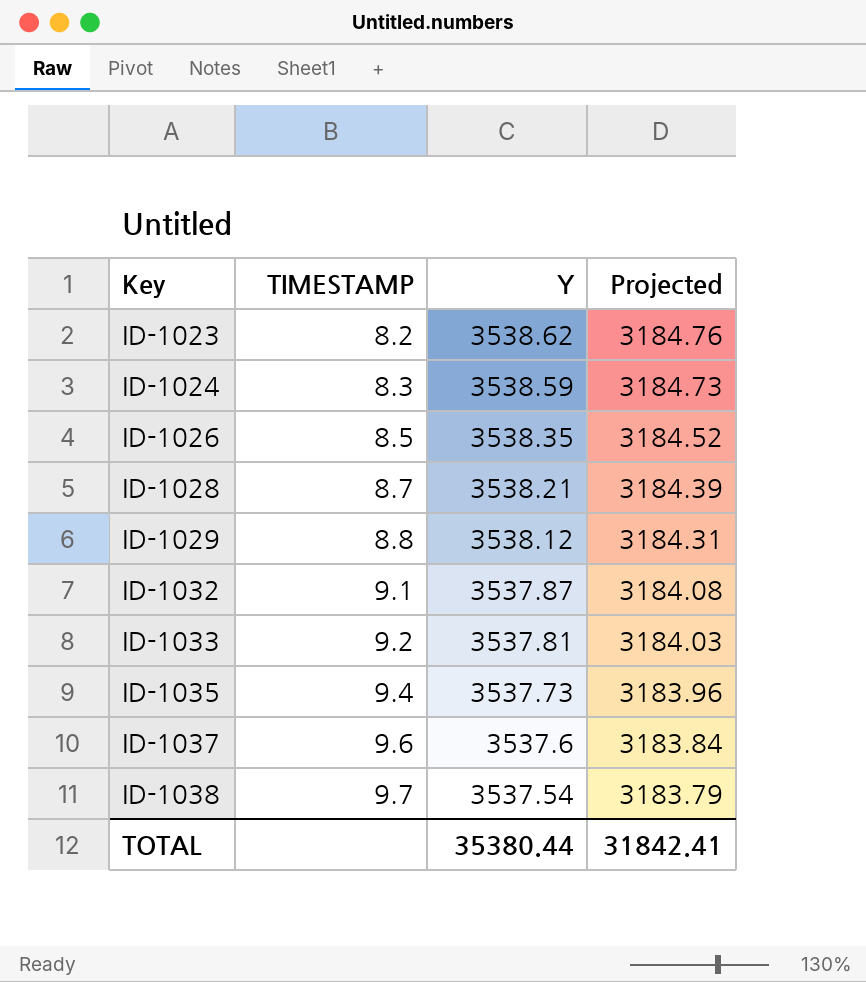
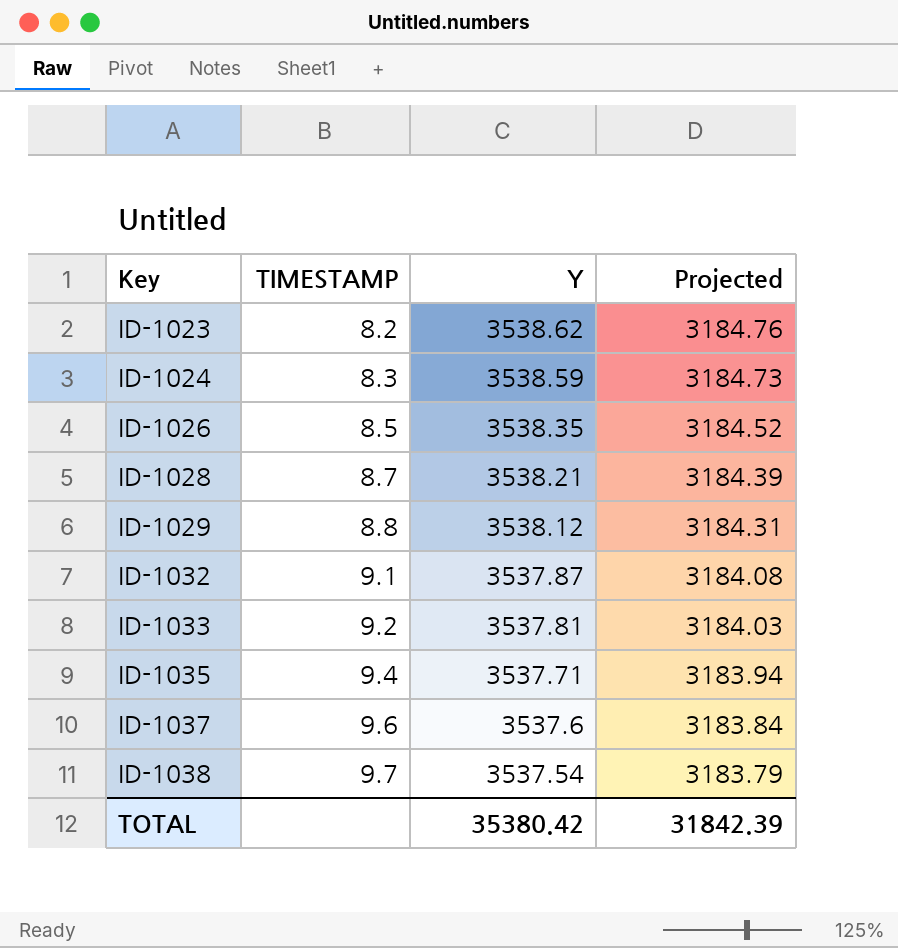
ID-1035 | Y: 3537.73 -> 3537.71
ID-1035 | Projected: 3183.96 -> 3183.94
TOTAL | Y: 35380.44 -> 35380.42
TOTAL | Projected: 31842.41 -> 31842.39

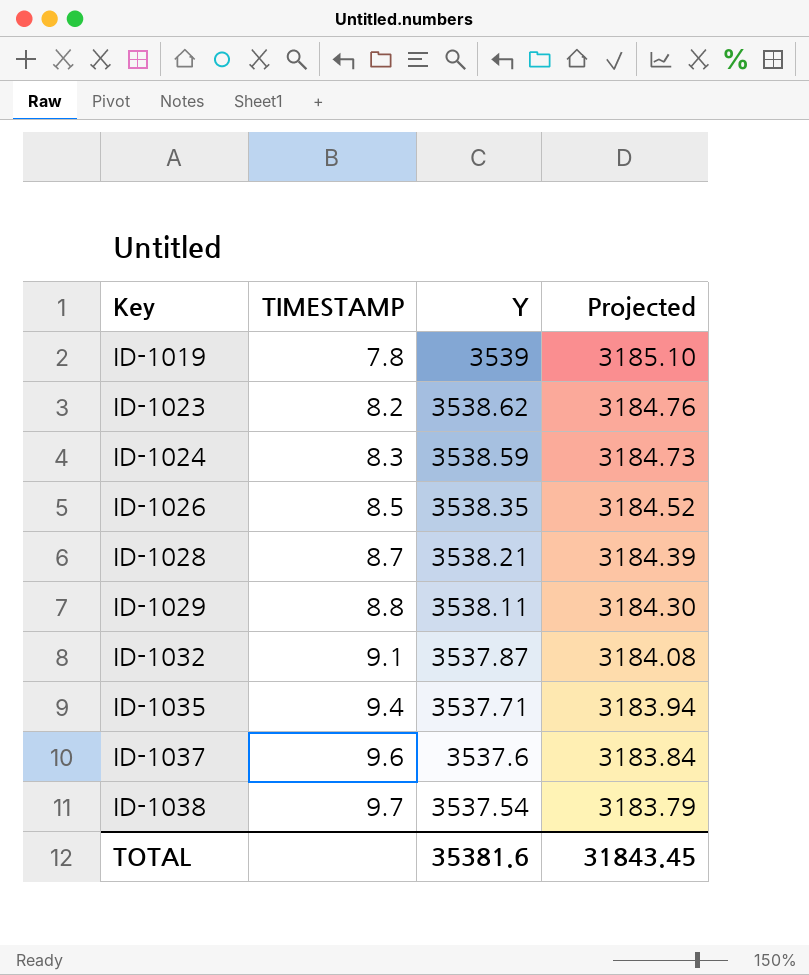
row ID-1033: 9.2 | 3537.81 | 3184.03 -> none
row ID-1019: none -> 7.8 | 3539 | 3185.10
ID-1029 | Y: 3538.12 -> 3538.11
ID-1029 | Projected: 3184.31 -> 3184.30
TOTAL | Y: 35380.42 -> 35381.6
TOTAL | Projected: 31842.39 -> 31843.45

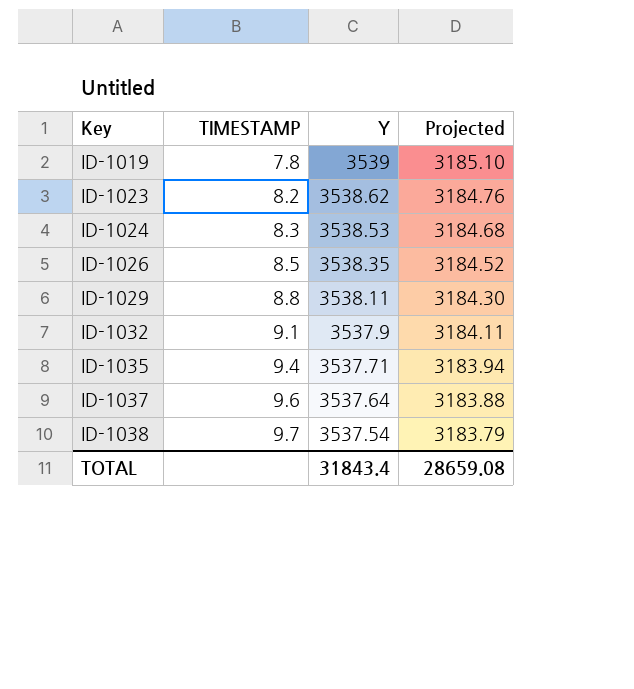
row ID-1028: 8.7 | 3538.21 | 3184.39 -> none
ID-1024 | Y: 3538.59 -> 3538.53
ID-1024 | Projected: 3184.73 -> 3184.68
ID-1032 | Y: 3537.87 -> 3537.9
ID-1032 | Projected: 3184.08 -> 3184.11
ID-1037 | Y: 3537.6 -> 3537.64
ID-1037 | Projected: 3183.84 -> 3183.88
TOTAL | Y: 35381.6 -> 31843.4
TOTAL | Projected: 31843.45 -> 28659.08

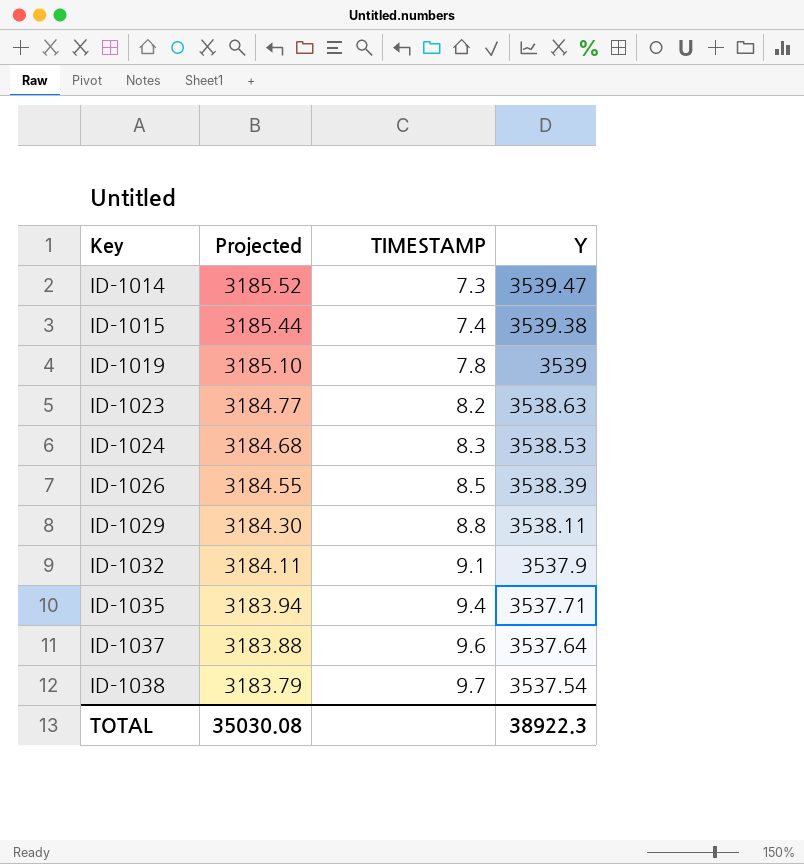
column Projected | position: 4 -> 2
row ID-1014: none -> 3185.52 | 7.3 | 3539.47
row ID-1015: none -> 3185.44 | 7.4 | 3539.38
ID-1023 | Projected: 3184.76 -> 3184.77
ID-1023 | Y: 3538.62 -> 3538.63
ID-1026 | Projected: 3184.52 -> 3184.55
ID-1026 | Y: 3538.35 -> 3538.39
TOTAL | Projected: 28659.08 -> 35030.08
TOTAL | Y: 31843.4 -> 38922.3

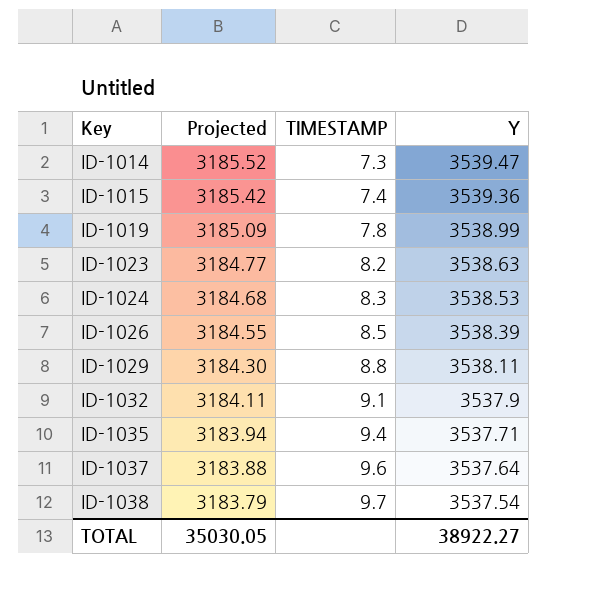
ID-1015 | Projected: 3185.44 -> 3185.42
ID-1015 | Y: 3539.38 -> 3539.36
ID-1019 | Projected: 3185.10 -> 3185.09
ID-1019 | Y: 3539 -> 3538.99
TOTAL | Projected: 35030.08 -> 35030.05
TOTAL | Y: 38922.3 -> 38922.27

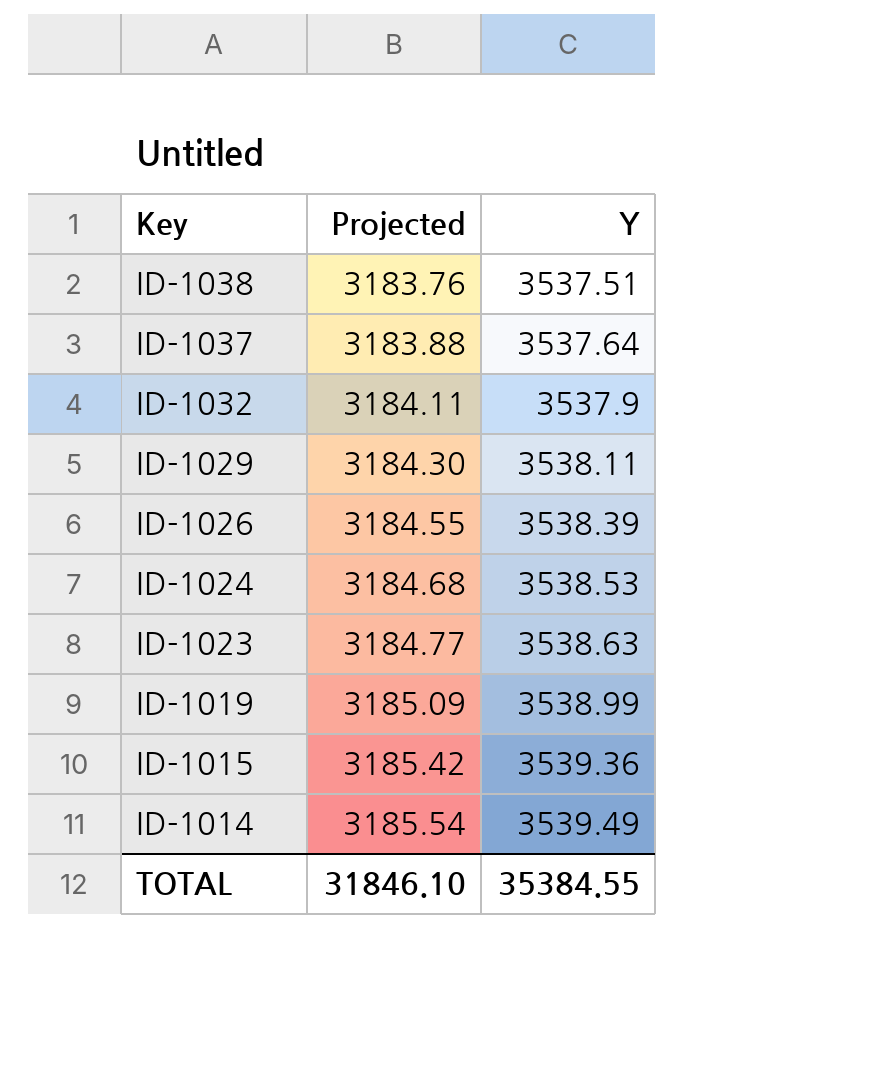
row order: Key ascending -> Key descending
column TIMESTAMP | position: 3 -> none
row ID-1035: 3183.94 | 9.4 | 3537.71 -> none
ID-1038 | Projected: 3183.79 -> 3183.76
ID-1038 | Y: 3537.54 -> 3537.51
ID-1014 | Projected: 3185.52 -> 3185.54
ID-1014 | Y: 3539.47 -> 3539.49
TOTAL | Projected: 35030.05 -> 31846.10
TOTAL | Y: 38922.27 -> 35384.55

